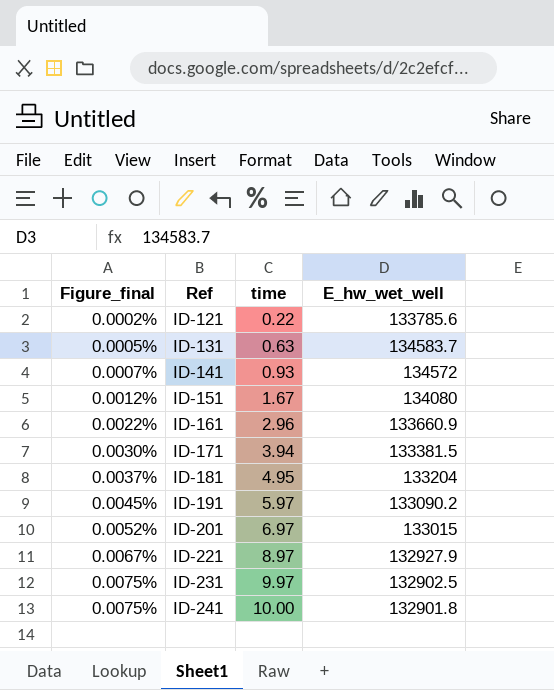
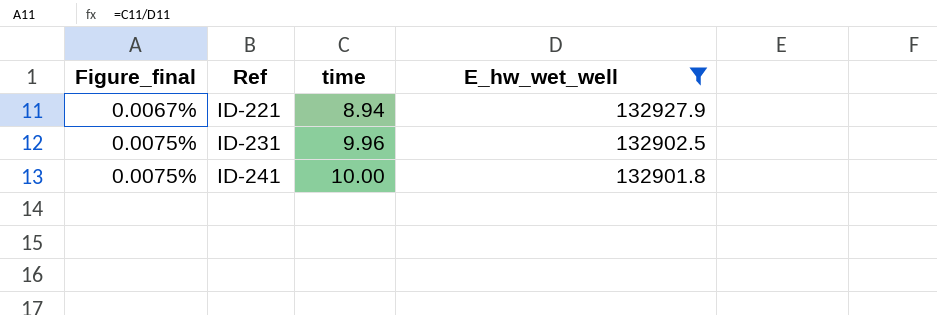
filter: none -> E_hw_wet_well <= 132927.9
ID-221 | time: 8.97 -> 8.94
ID-231 | time: 9.97 -> 9.96

